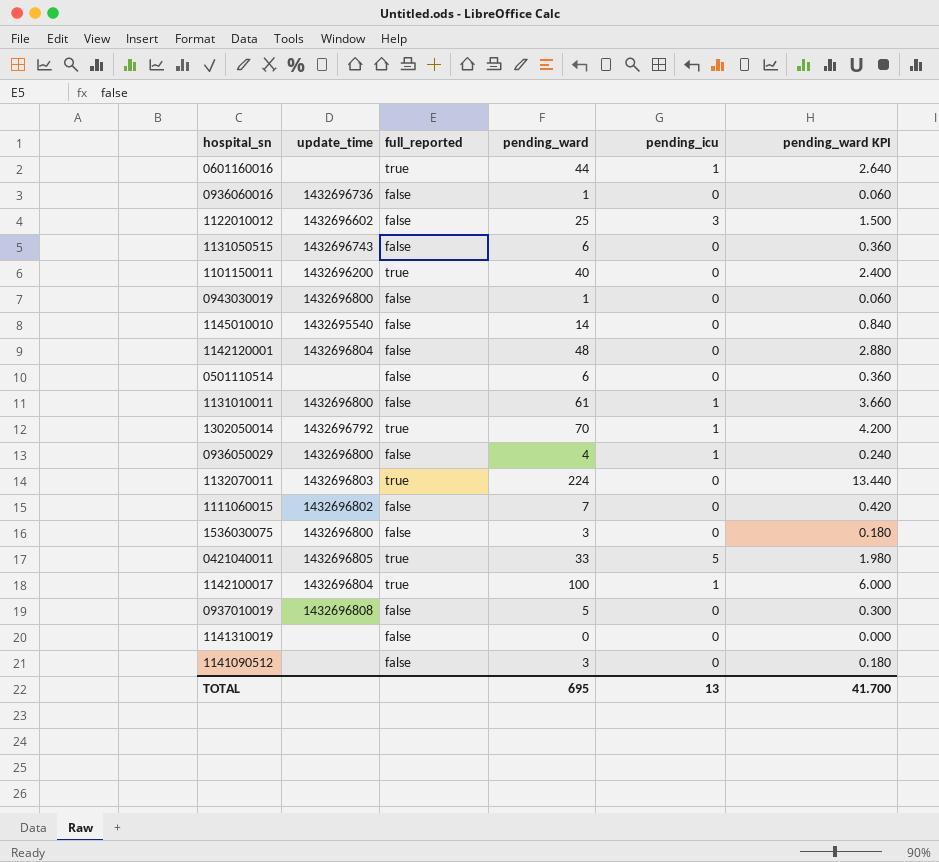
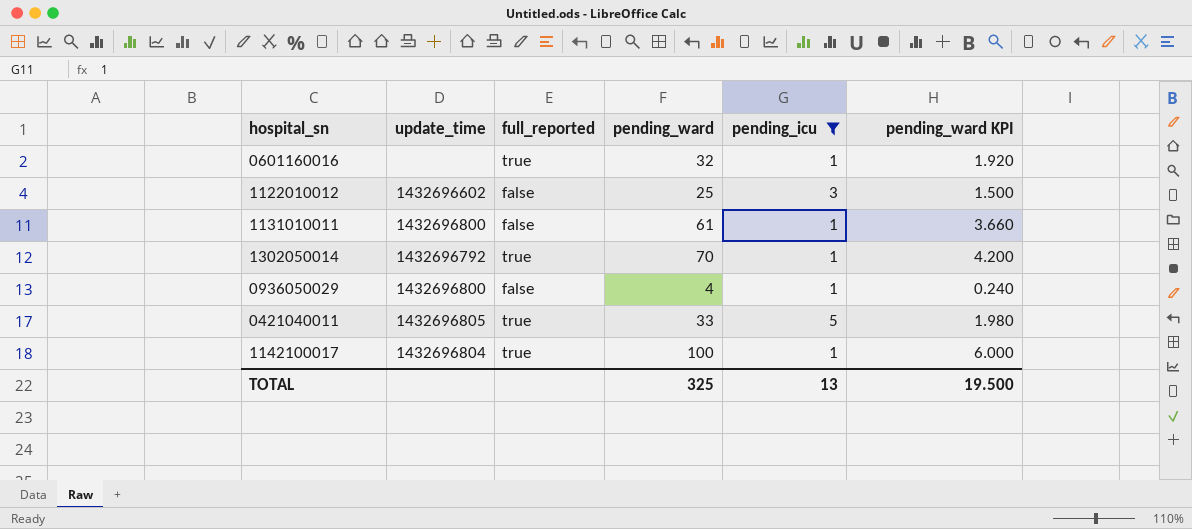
filter: none -> pending_icu != 0
0601160016 | pending_ward: 44 -> 32
0601160016 | pending_ward KPI: 2.640 -> 1.920
TOTAL | pending_ward: 695 -> 325
TOTAL | pending_ward KPI: 41.700 -> 19.500

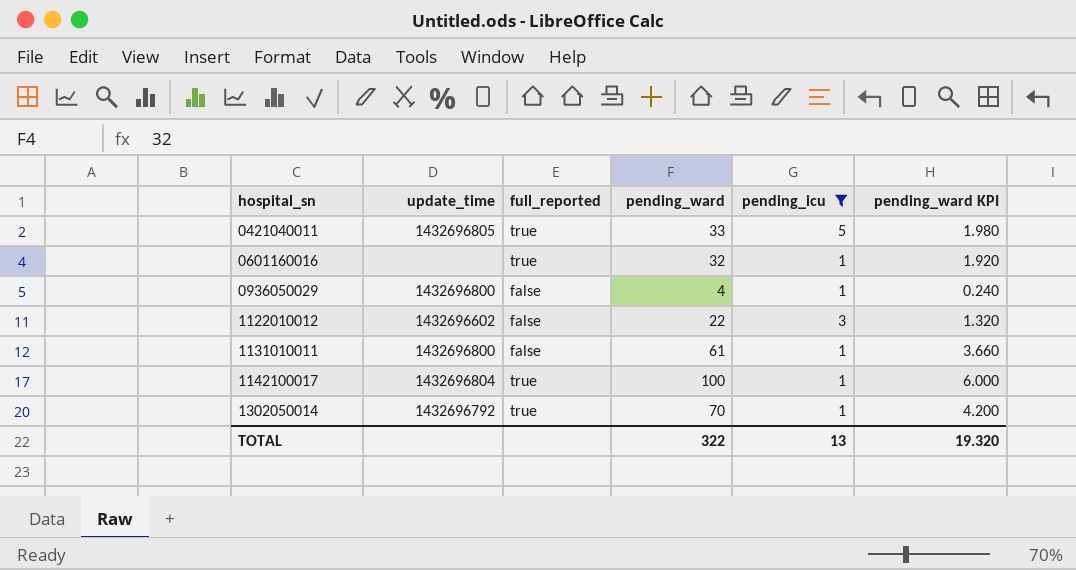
row order: none -> hospital_sn ascending
1122010012 | pending_ward: 25 -> 22
1122010012 | pending_ward KPI: 1.500 -> 1.320
TOTAL | pending_ward: 325 -> 322
TOTAL | pending_ward KPI: 19.500 -> 19.320

